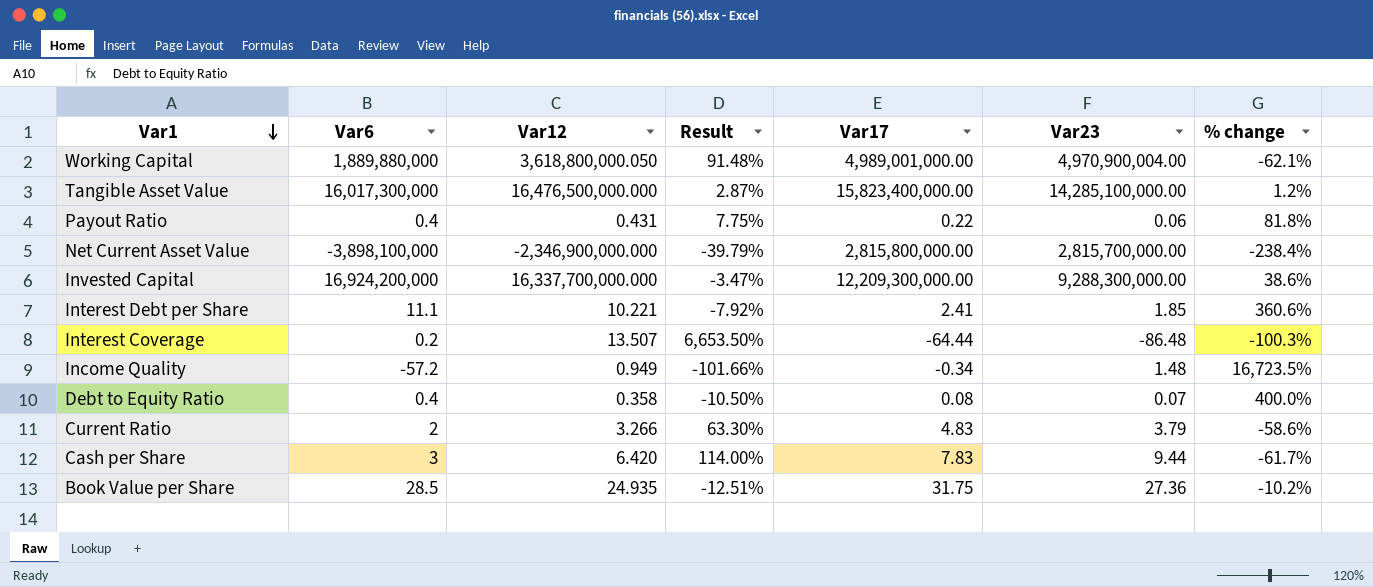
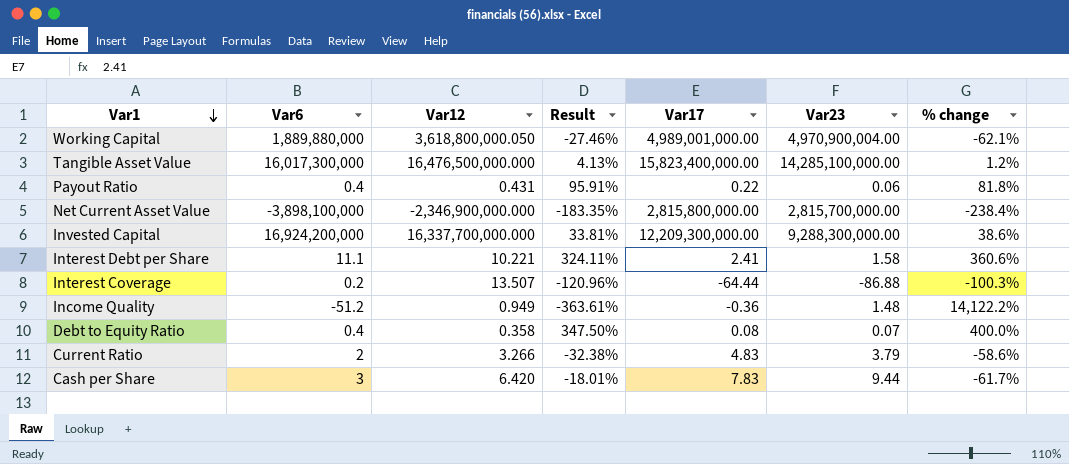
column Result | formula: ([Var12] - [Var6]) / [Var6] -> ([Var12] - [Var17]) / [Var17]
row Book Value per Share: 28.5 | 24.935 | -12.51% | 31.75 | 27.36 | -10.2% -> none
Interest Debt per Share | Var23: 1.85 -> 1.58
Interest Coverage | Var23: -86.48 -> -86.88
Income Quality | Var6: -57.2 -> -51.2
Income Quality | Var17: -0.34 -> -0.36
Income Quality | % change: 16,723.5% -> 14,122.2%

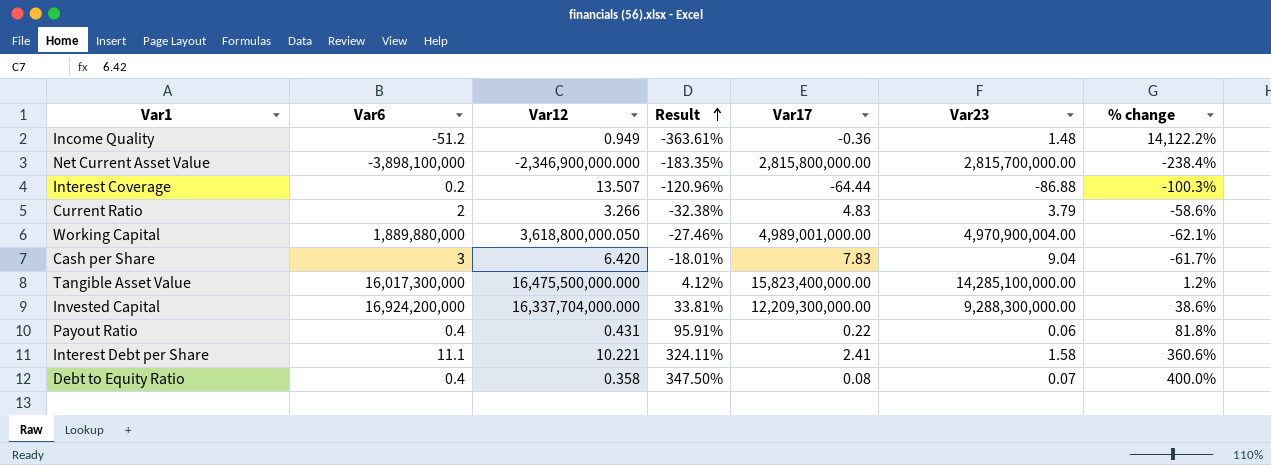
row order: Var1 descending -> Result ascending
Cash per Share | Var23: 9.44 -> 9.04
Tangible Asset Value | Var12: 16,476,500,000.000 -> 16,475,500,000.000
Tangible Asset Value | Result: 4.13% -> 4.12%
Invested Capital | Var12: 16,337,700,000.000 -> 16,337,704,000.000

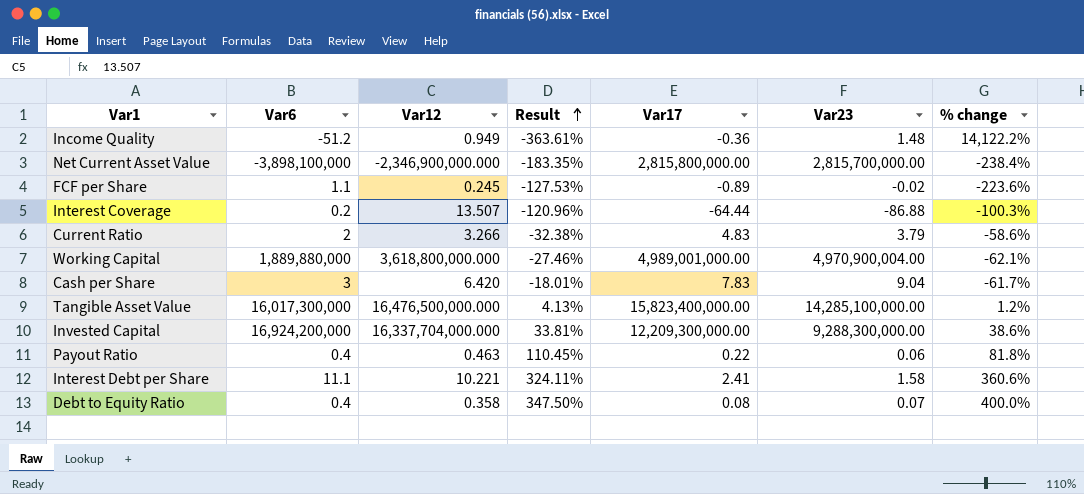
row FCF per Share: none -> 1.1 | 0.245 | -127.53% | -0.89 | -0.02 | -223.6%
Working Capital | Var12: 3,618,800,000.050 -> 3,618,800,000.000
Tangible Asset Value | Var12: 16,475,500,000.000 -> 16,476,500,000.000
Tangible Asset Value | Result: 4.12% -> 4.13%
Payout Ratio | Var12: 0.431 -> 0.463
Payout Ratio | Result: 95.91% -> 110.45%

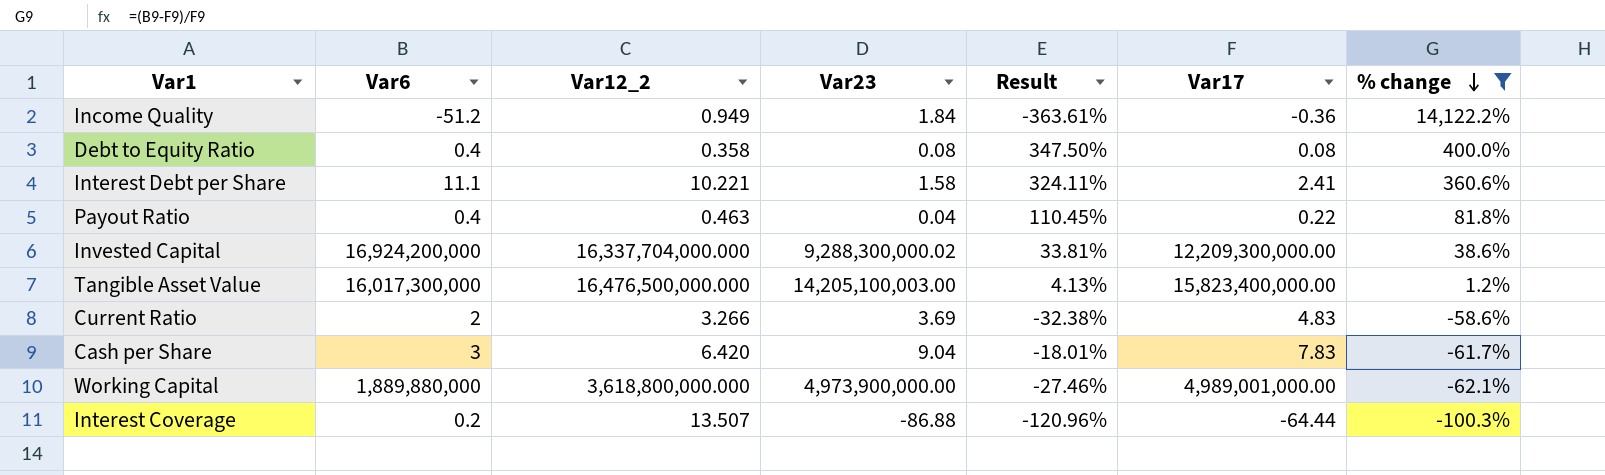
filter: none -> % change >= -100.3%
row order: Result ascending -> % change descending
column name: Var12 -> Var12_2
column Var23 | position: 6 -> 4
Income Quality | Var23: 1.48 -> 1.84
Debt to Equity Ratio | Var23: 0.07 -> 0.08
Payout Ratio | Var23: 0.06 -> 0.04
Invested Capital | Var23: 9,288,300,000.00 -> 9,288,300,000.02
Tangible Asset Value | Var23: 14,285,100,000.00 -> 14,205,100,003.00
Current Ratio | Var23: 3.79 -> 3.69
Working Capital | Var23: 4,970,900,004.00 -> 4,973,900,000.00

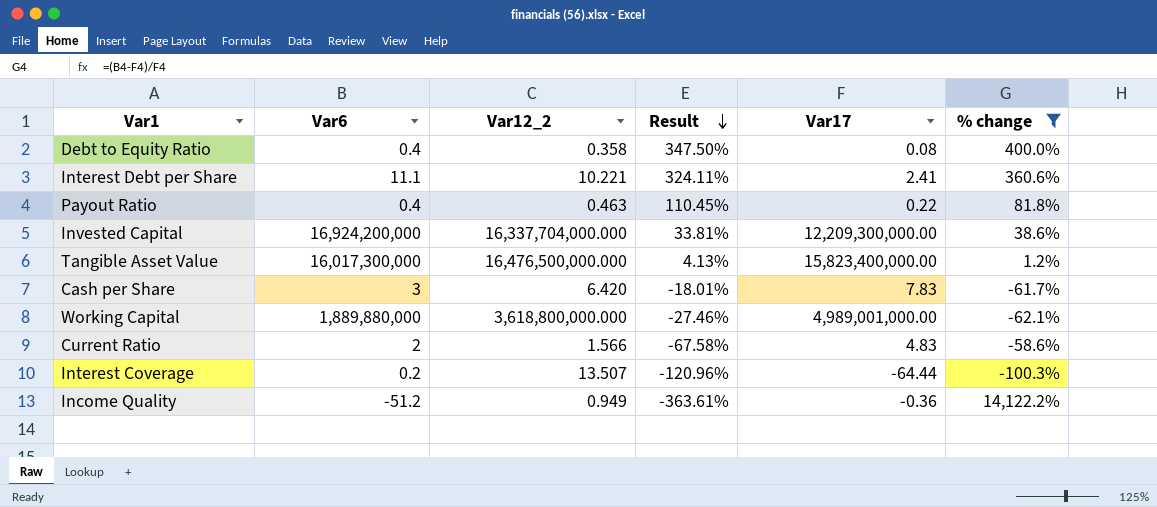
row order: % change descending -> Result descending
column Var23 | position: 4 -> none
Current Ratio | Var12_2: 3.266 -> 1.566
Current Ratio | Result: -32.38% -> -67.58%

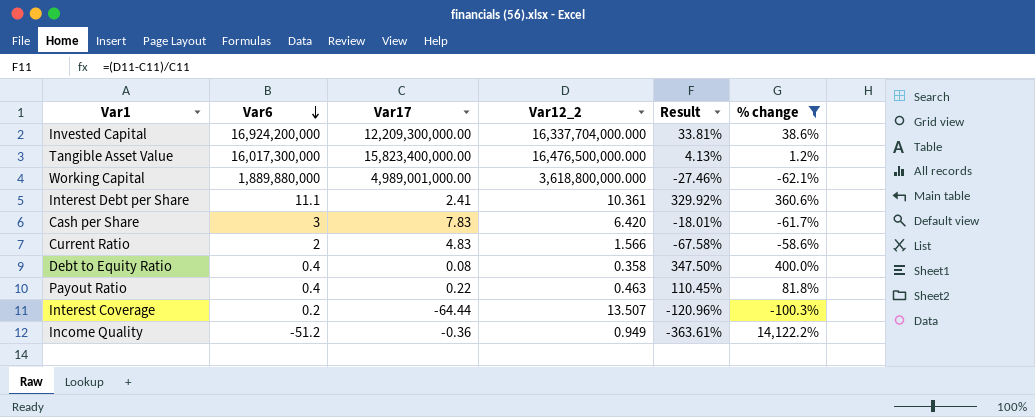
row order: Result descending -> Var6 descending
column Var17 | position: 5 -> 3
Interest Debt per Share | Var12_2: 10.221 -> 10.361
Interest Debt per Share | Result: 324.11% -> 329.92%

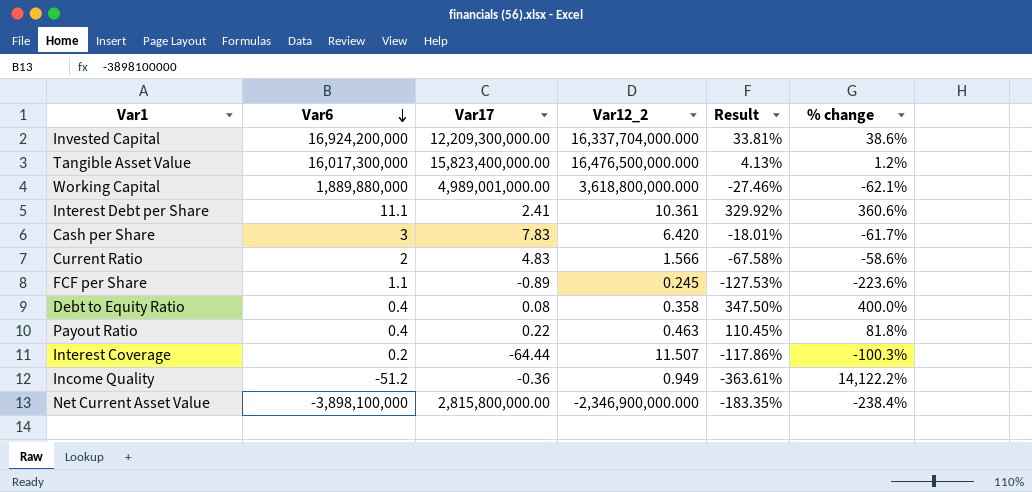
filter: % change >= -100.3% -> none
Interest Coverage | Var12_2: 13.507 -> 11.507
Interest Coverage | Result: -120.96% -> -117.86%

